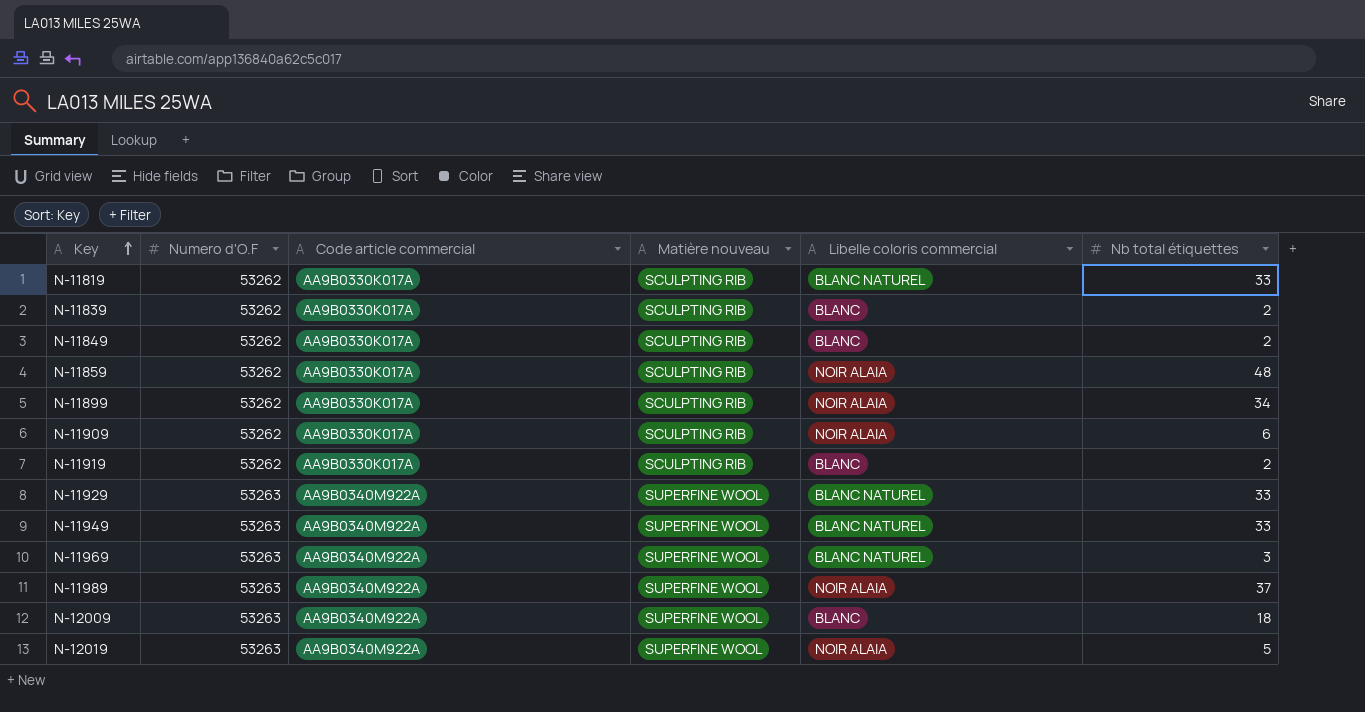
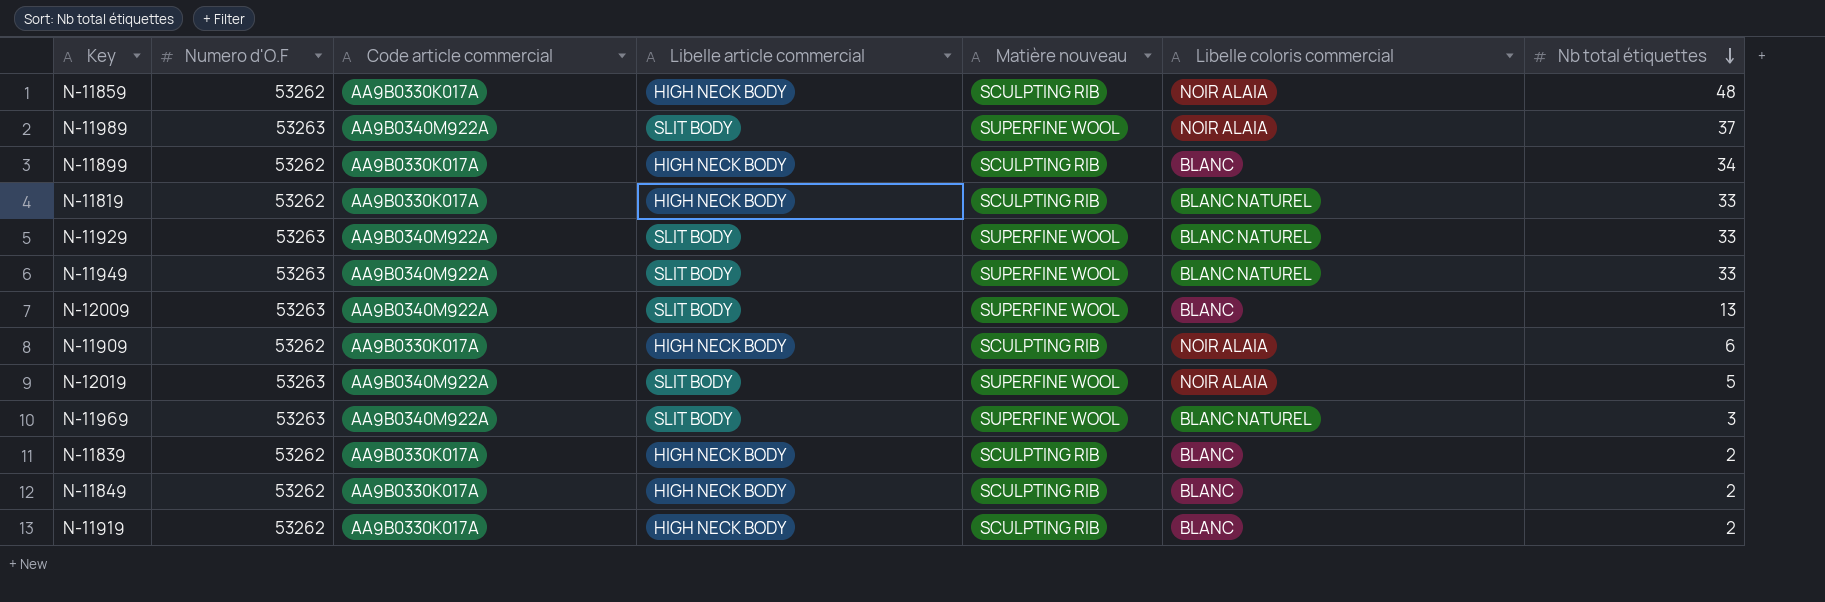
row order: Key ascending -> Nb total étiquettes descending
column Libelle article commercial | position: none -> 4
N-11899 | Libelle coloris commercial: NOIR ALAIA -> BLANC
N-12009 | Nb total étiquettes: 18 -> 13

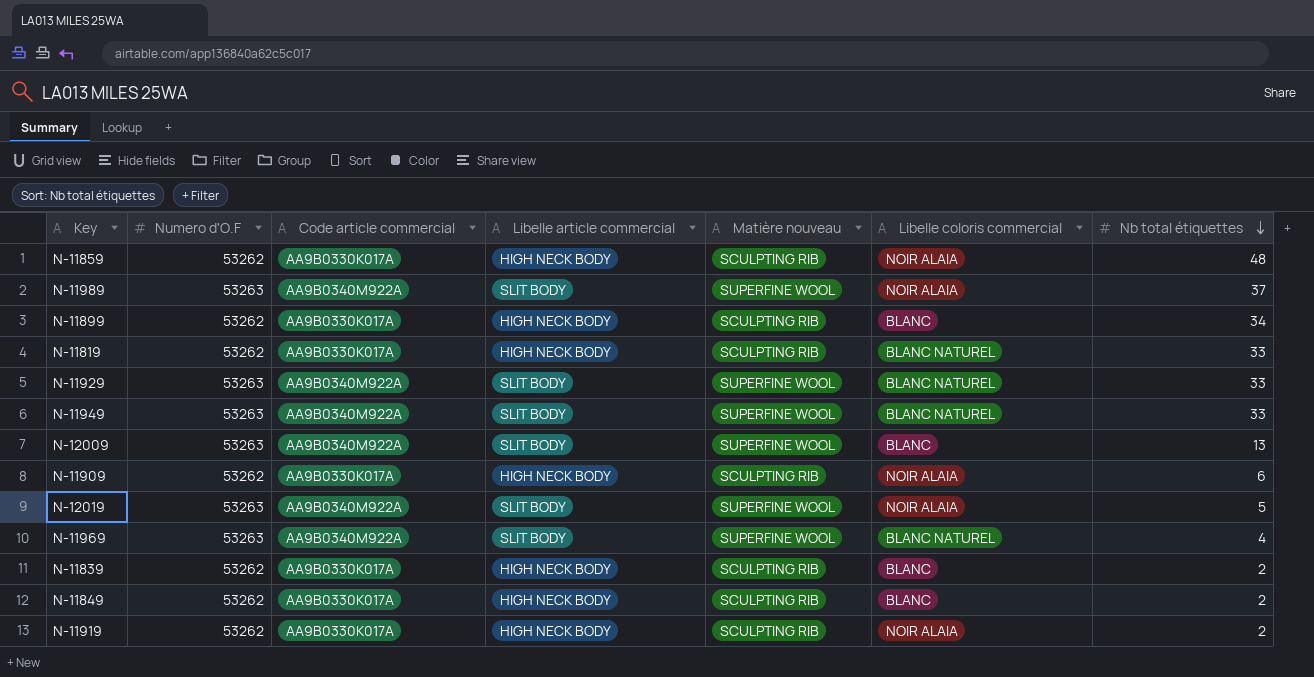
N-11969 | Nb total étiquettes: 3 -> 4
N-11919 | Libelle coloris commercial: BLANC -> NOIR ALAIA

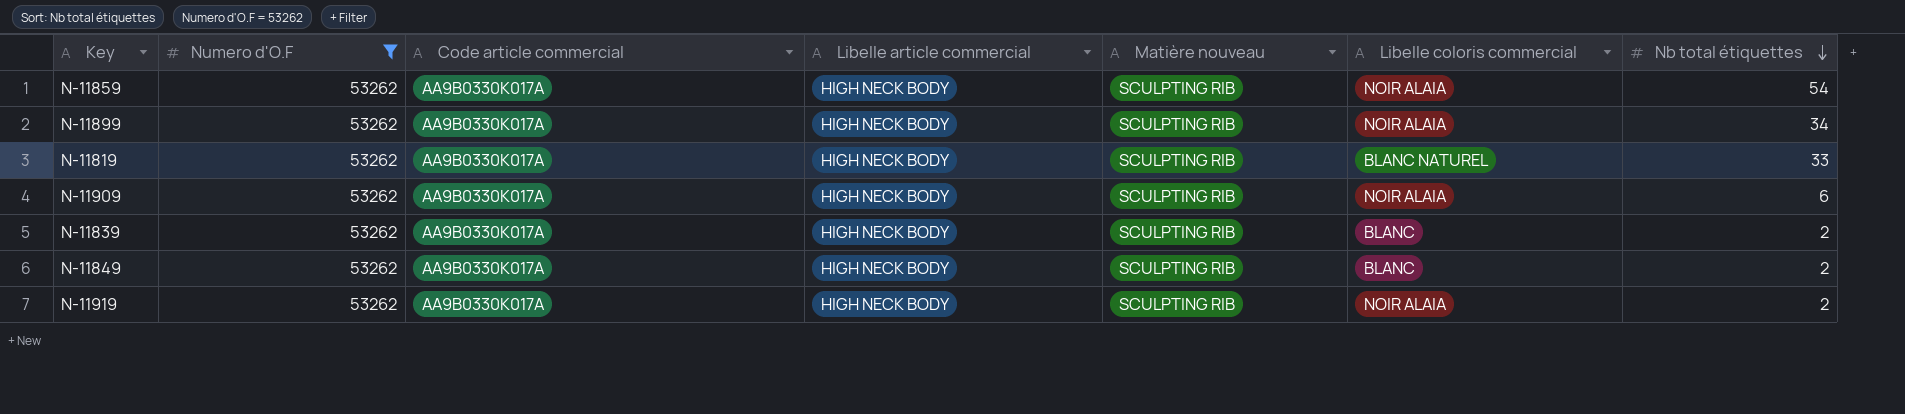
filter: none -> Numero d'O.F = 53262
N-11859 | Nb total étiquettes: 48 -> 54
N-11899 | Libelle coloris commercial: BLANC -> NOIR ALAIA

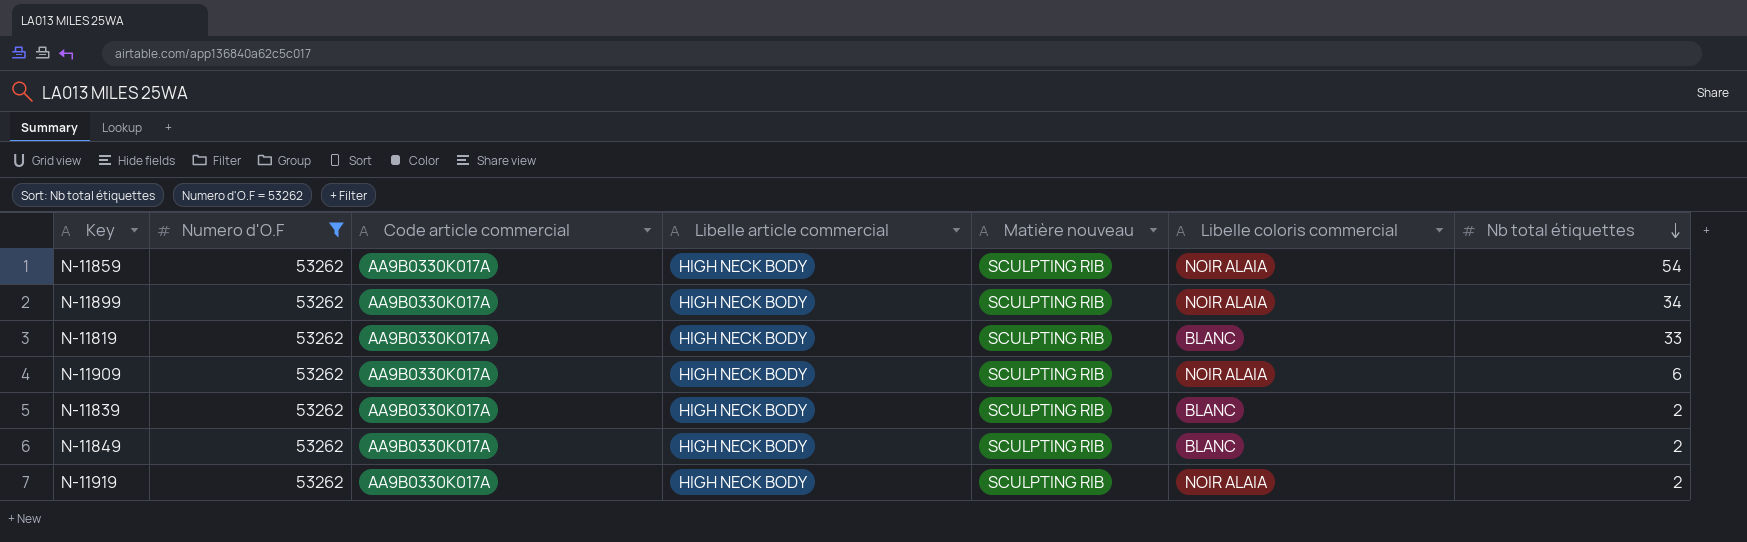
N-11819 | Libelle coloris commercial: BLANC NATUREL -> BLANC

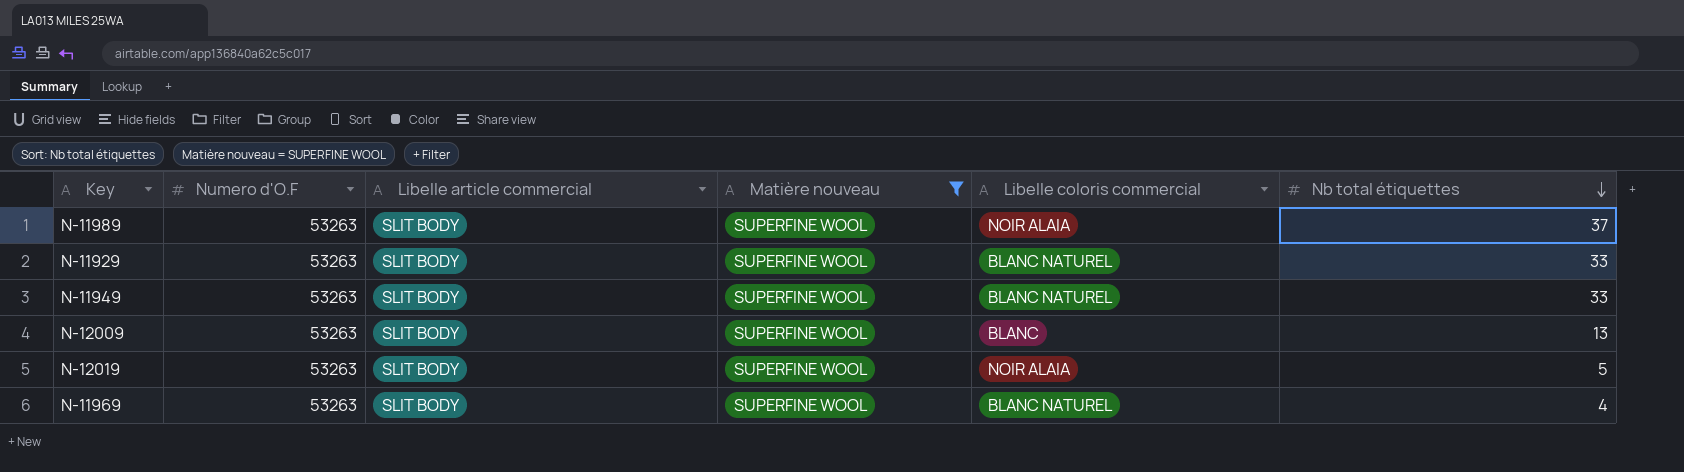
filter: Numero d'O.F = 53262 -> Matière nouveau = SUPERFINE WOOL
column Code article commercial | position: 3 -> none

